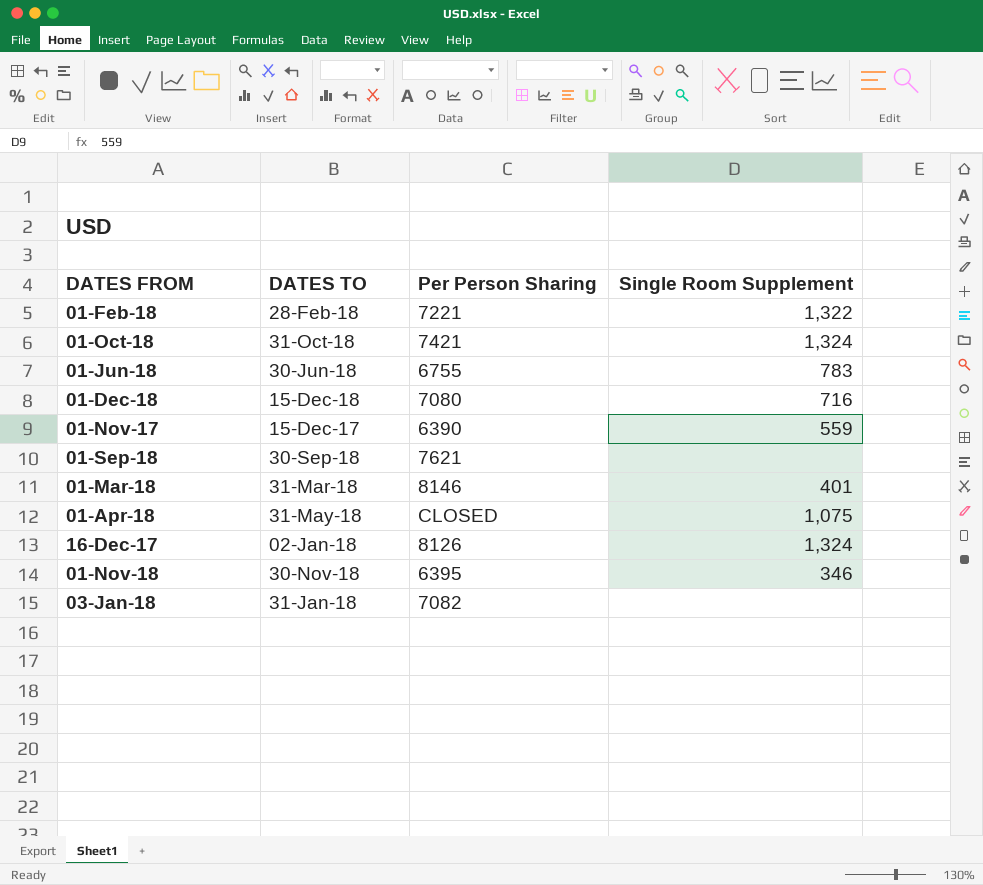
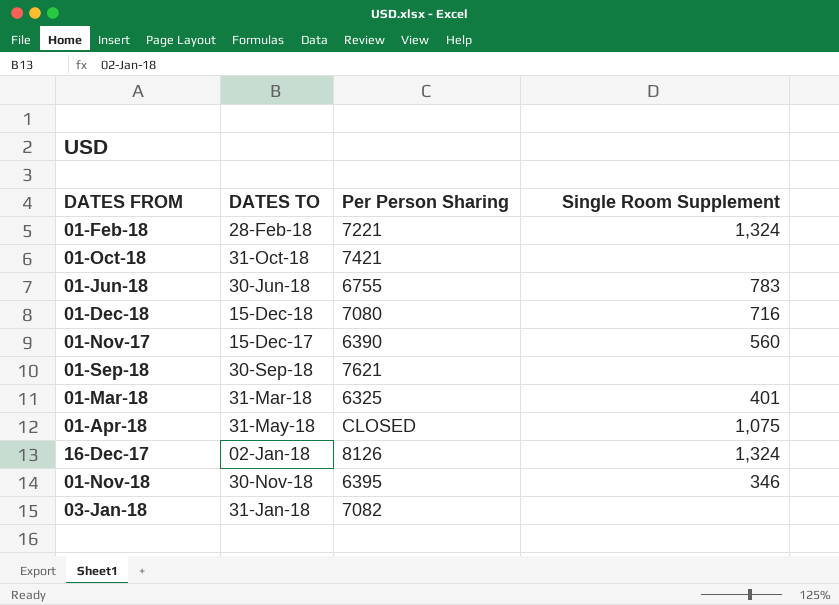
01-Feb-18 | Single Room Supplement: 1,322 -> 1,324
01-Oct-18 | Single Room Supplement: 1,324 -> none
01-Nov-17 | Single Room Supplement: 559 -> 560
01-Mar-18 | Per Person Sharing: 8146 -> 6325

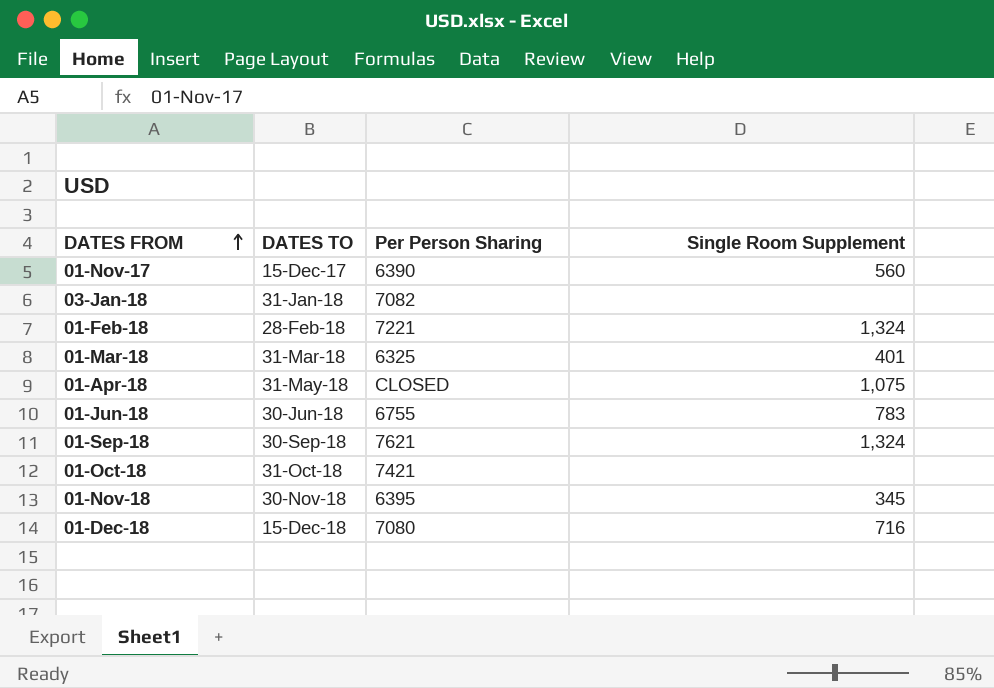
row order: none -> DATES FROM ascending
row 16-Dec-17: 02-Jan-18 | 8126 | 1,324 -> none
01-Sep-18 | Single Room Supplement: none -> 1,324
01-Nov-18 | Single Room Supplement: 346 -> 345

